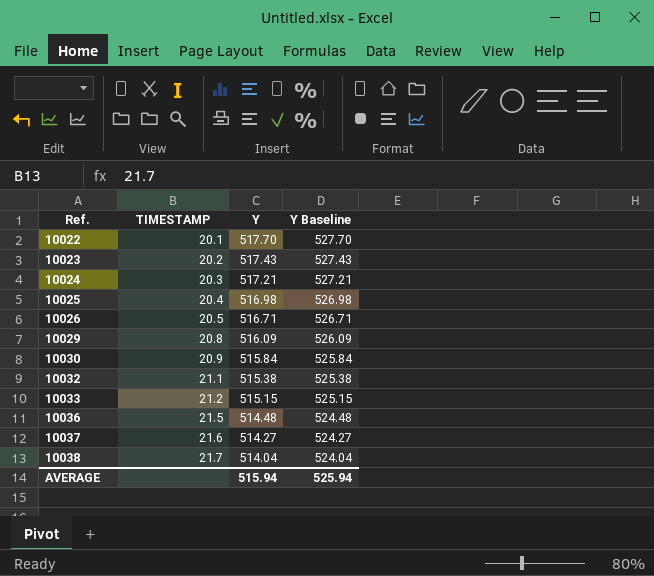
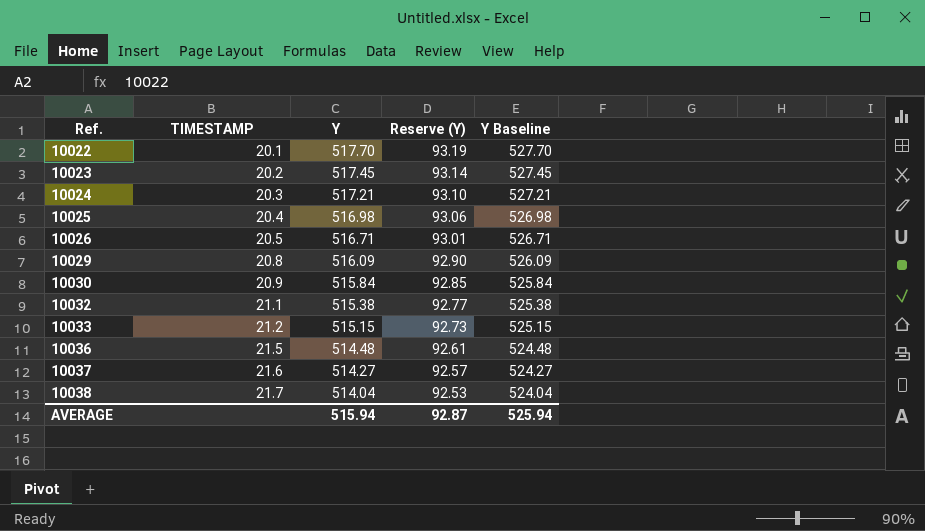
column Reserve (Y) | formula: none -> [Y] * 0.18
10023 | Y: 517.43 -> 517.45
10023 | Y Baseline: 527.43 -> 527.45

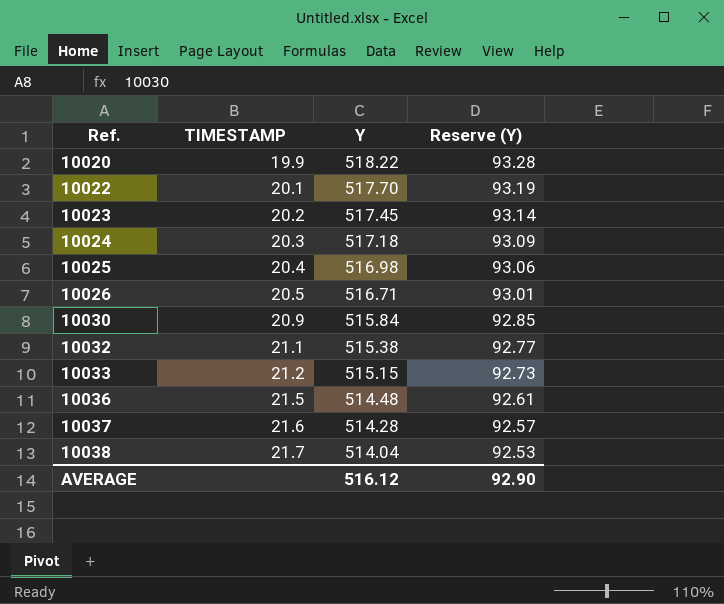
column Y Baseline | formula: [Y] + 10 -> none
row 10029: 20.8 | 516.09 | 92.90 | 526.09 -> none
row 10020: none -> 19.9 | 518.22 | 93.28
10024 | Y: 517.21 -> 517.18
10024 | Reserve (Y): 93.10 -> 93.09
10037 | Y: 514.27 -> 514.28
AVERAGE | Y: 515.94 -> 516.12
AVERAGE | Reserve (Y): 92.87 -> 92.90

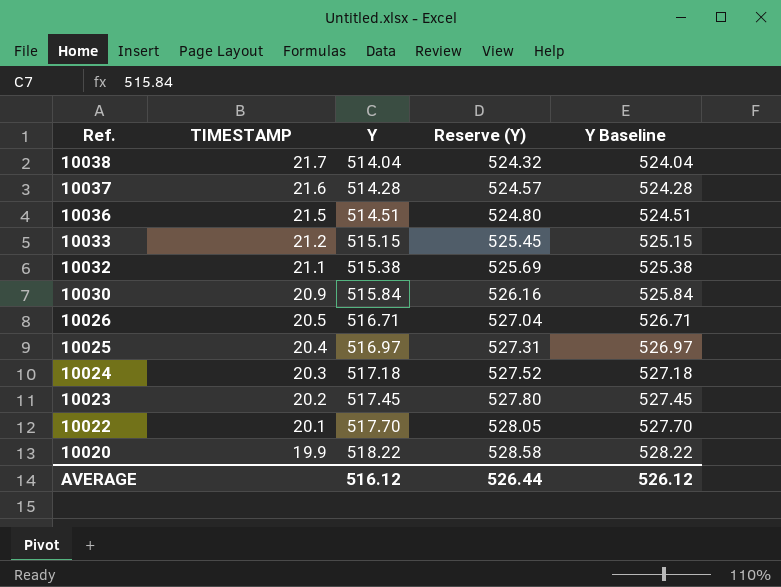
row order: Ref. ascending -> Ref. descending
column Reserve (Y) | formula: [Y] * 0.18 -> [Y] * 1.02
column Y Baseline | formula: none -> [Y] + 10
10036 | Y: 514.48 -> 514.51
10025 | Y: 516.98 -> 516.97
AVERAGE | Reserve (Y): 92.90 -> 526.44

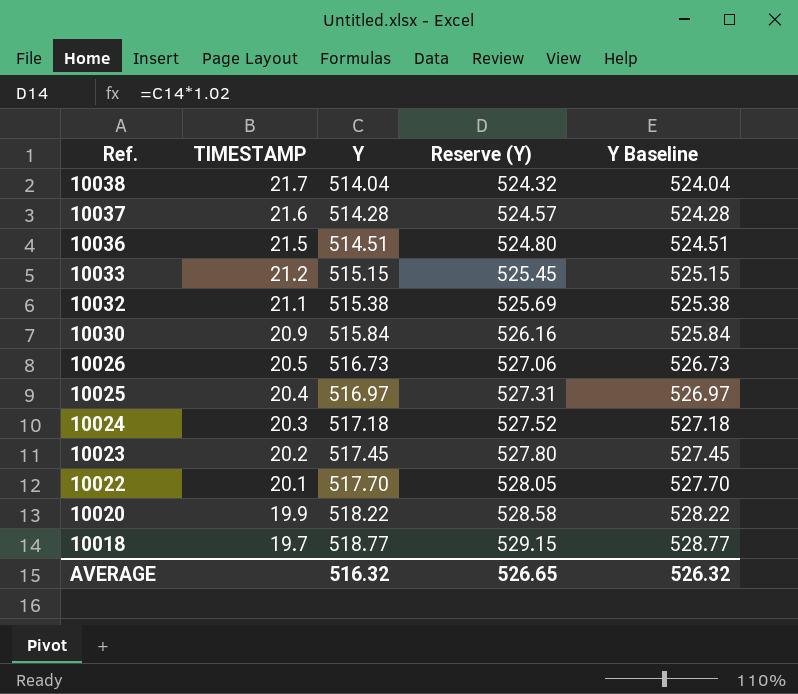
10026 | Y: 516.71 -> 516.73
10026 | Reserve (Y): 527.04 -> 527.06
10026 | Y Baseline: 526.71 -> 526.73
row 10018: none -> 19.7 | 518.77 | 529.15 | 528.77
AVERAGE | Y: 516.12 -> 516.32
AVERAGE | Reserve (Y): 526.44 -> 526.65
AVERAGE | Y Baseline: 526.12 -> 526.32

